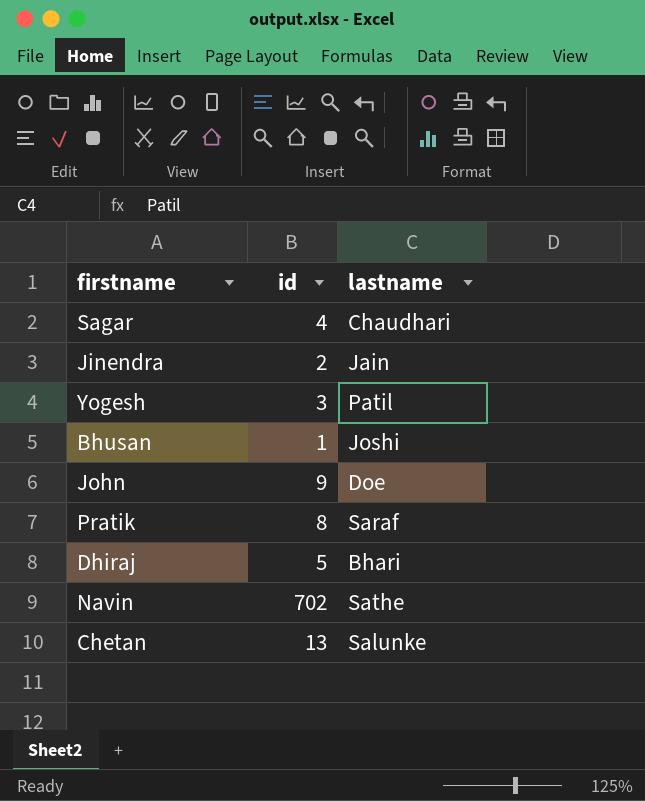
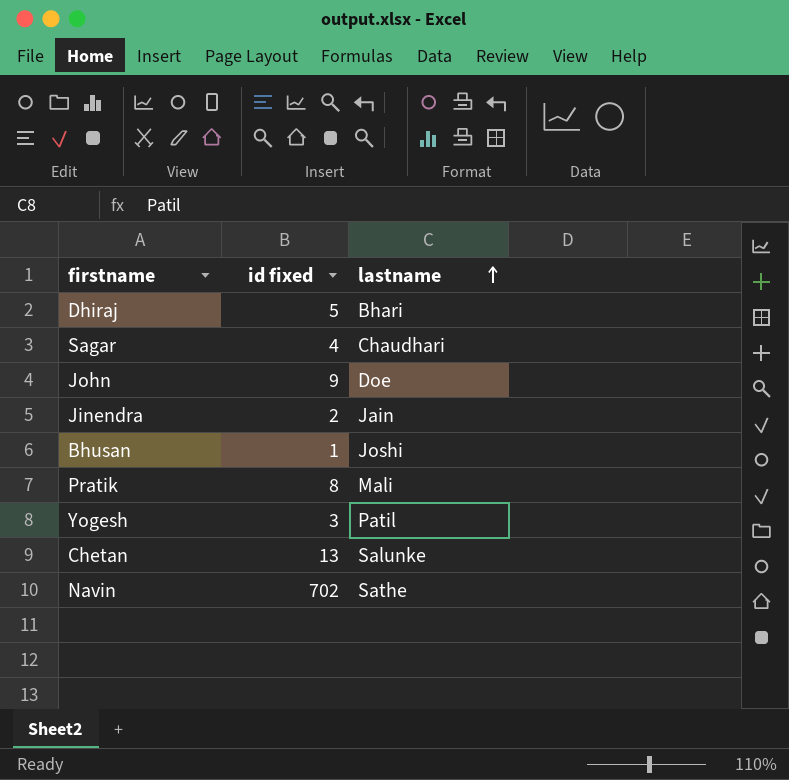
row order: none -> lastname ascending
column name: id -> id fixed
Pratik | lastname: Saraf -> Mali

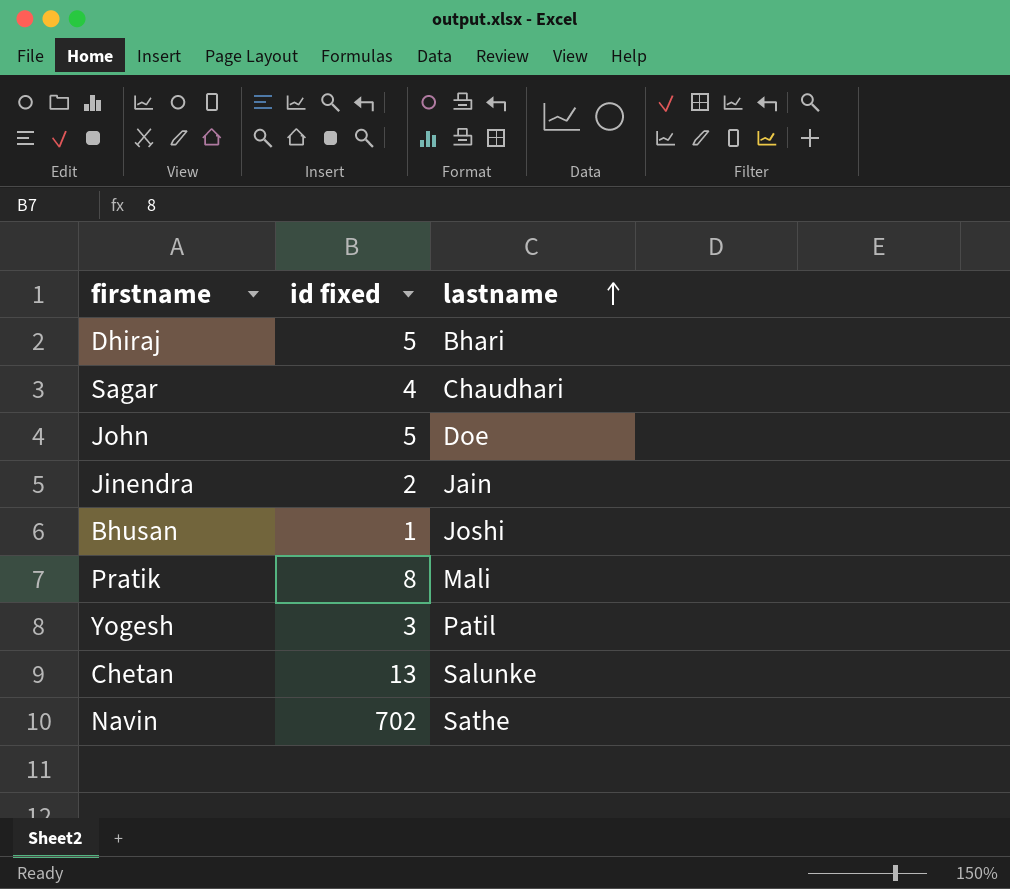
John | id fixed: 9 -> 5

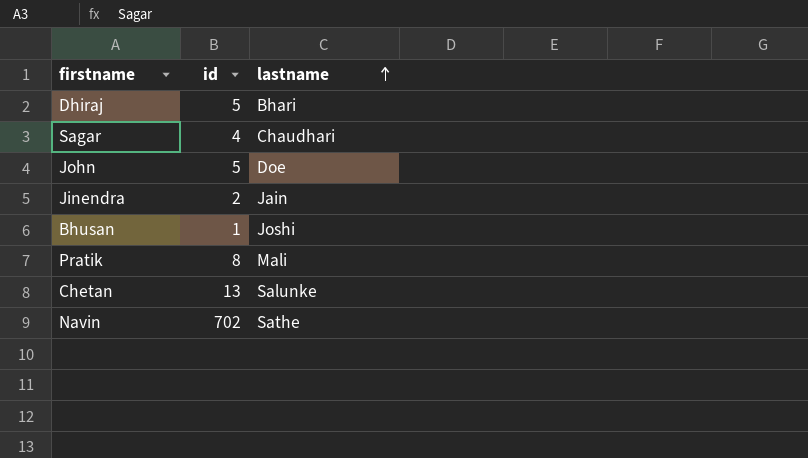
column name: id fixed -> id
row Yogesh: 3 | Patil -> none

